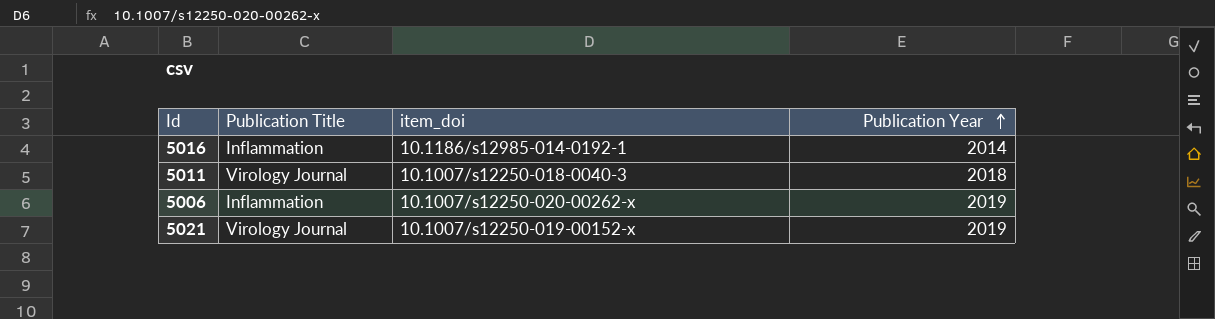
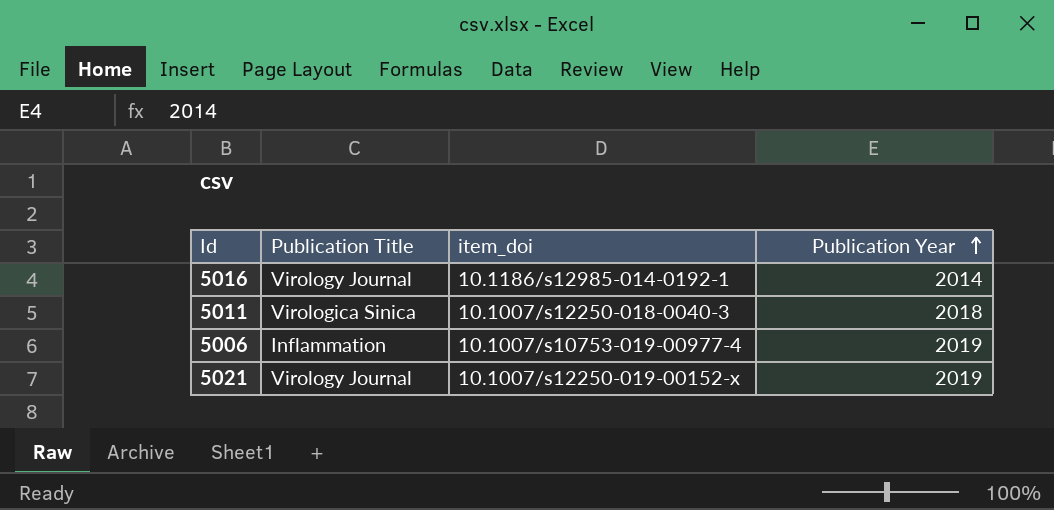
5016 | Publication Title: Inflammation -> Virology Journal
5011 | Publication Title: Virology Journal -> Virologica Sinica
5006 | item_doi: 10.1007/s12250-020-00262-x -> 10.1007/s10753-019-00977-4

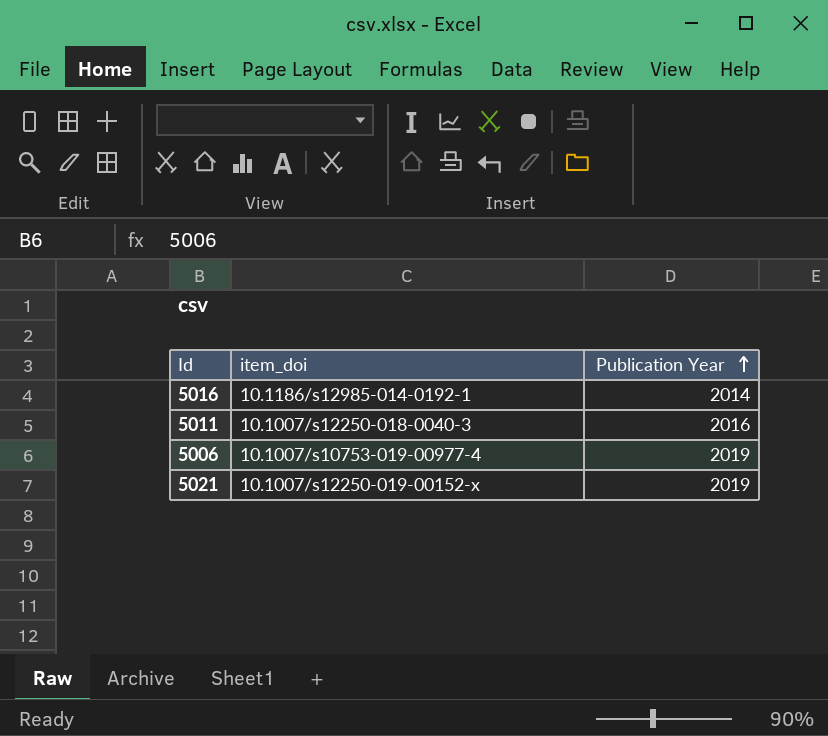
column Publication Title | position: 2 -> none
5011 | Publication Year: 2018 -> 2016

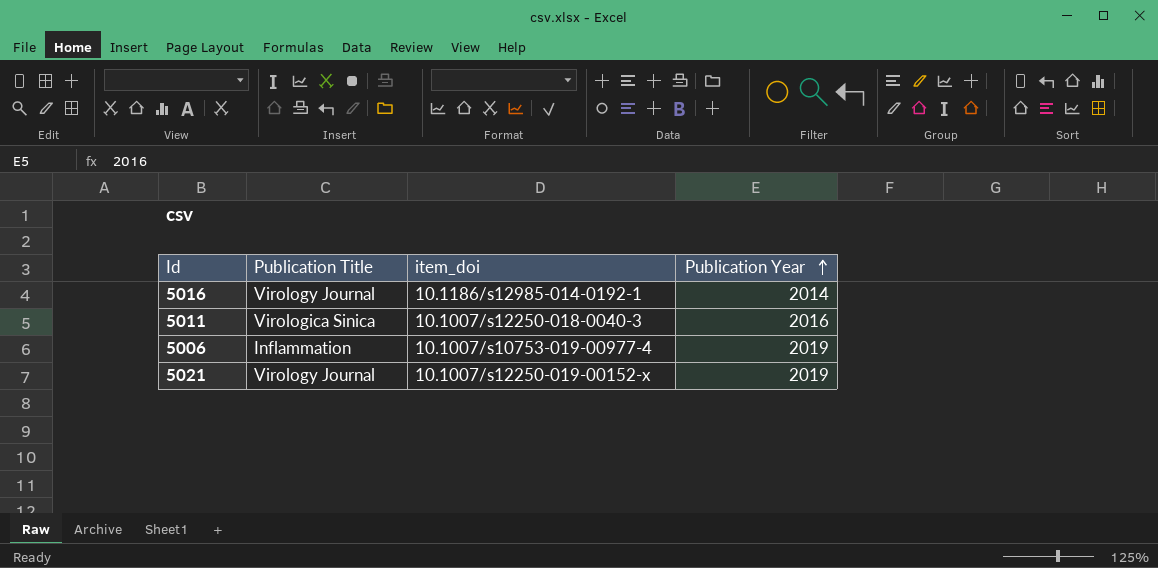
column Publication Title | position: none -> 2

